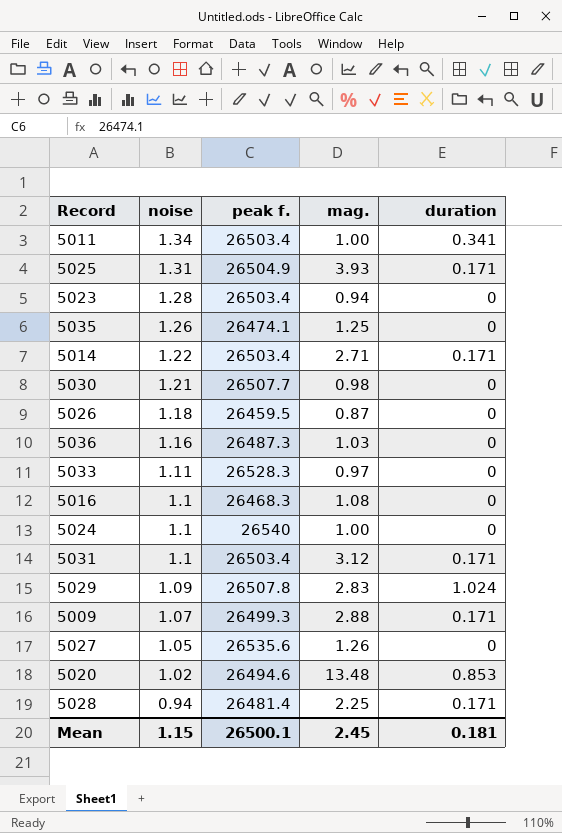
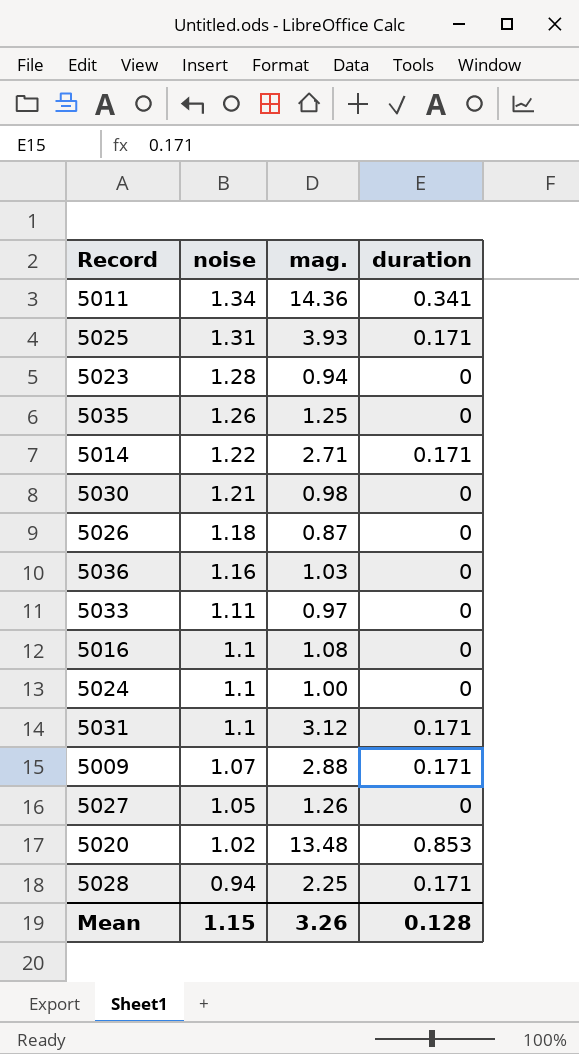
column peak f. | position: 3 -> none
row 5029: 1.09 | 26507.8 | 2.83 | 1.024 -> none
5011 | mag.: 1.00 -> 14.36
Mean | mag.: 2.45 -> 3.26
Mean | duration: 0.181 -> 0.128

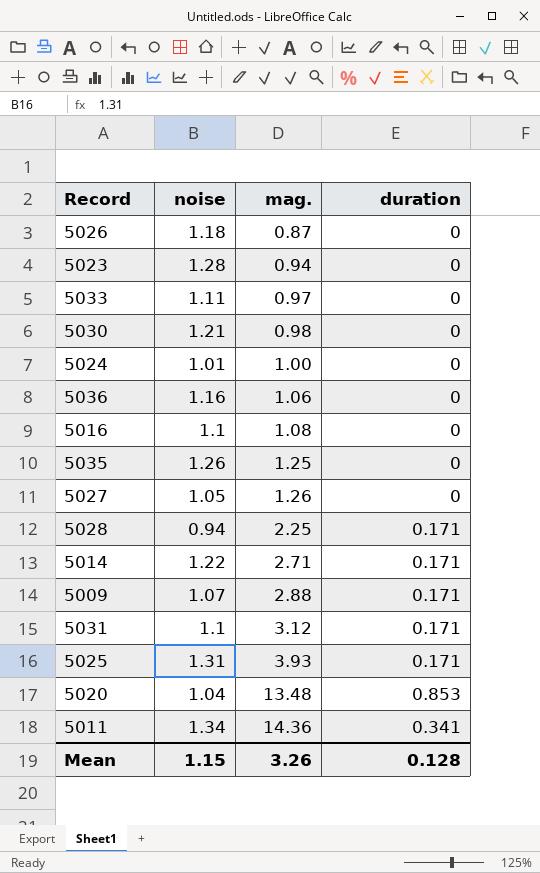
row order: noise descending -> mag. ascending
5024 | noise: 1.1 -> 1.01
5036 | mag.: 1.03 -> 1.06
5020 | noise: 1.02 -> 1.04

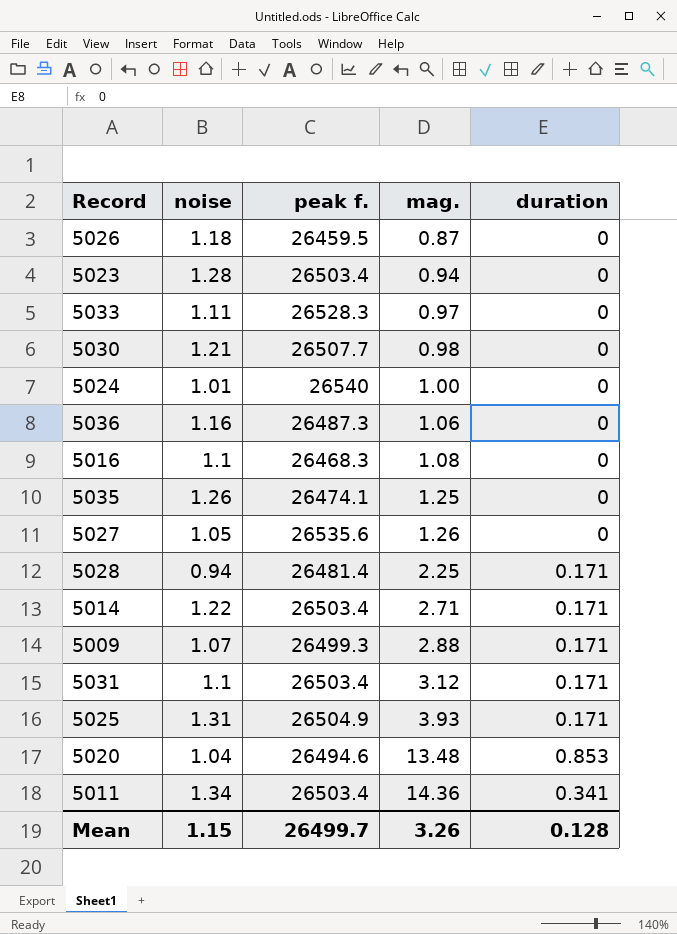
column peak f. | position: none -> 3

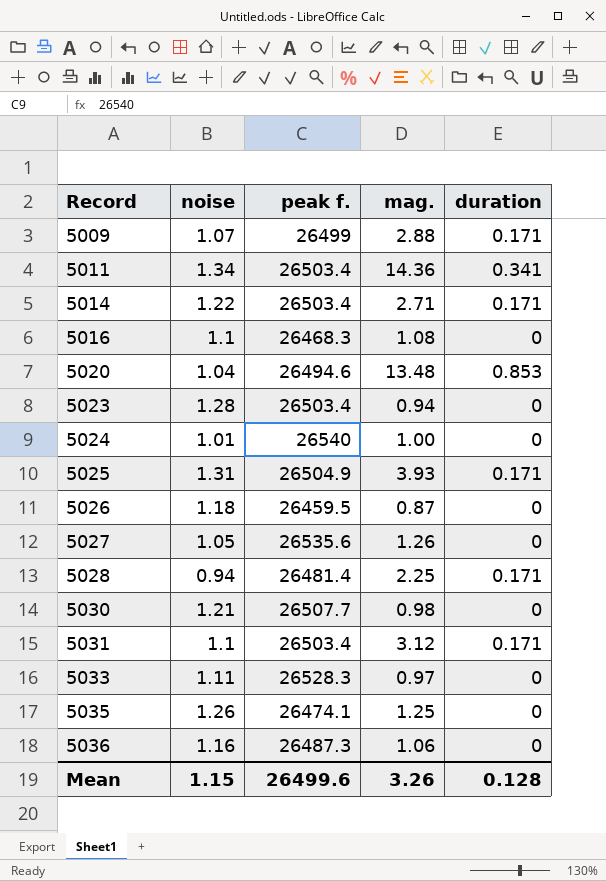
row order: mag. ascending -> Record ascending
5009 | peak f.: 26499.3 -> 26499
Mean | peak f.: 26499.7 -> 26499.6

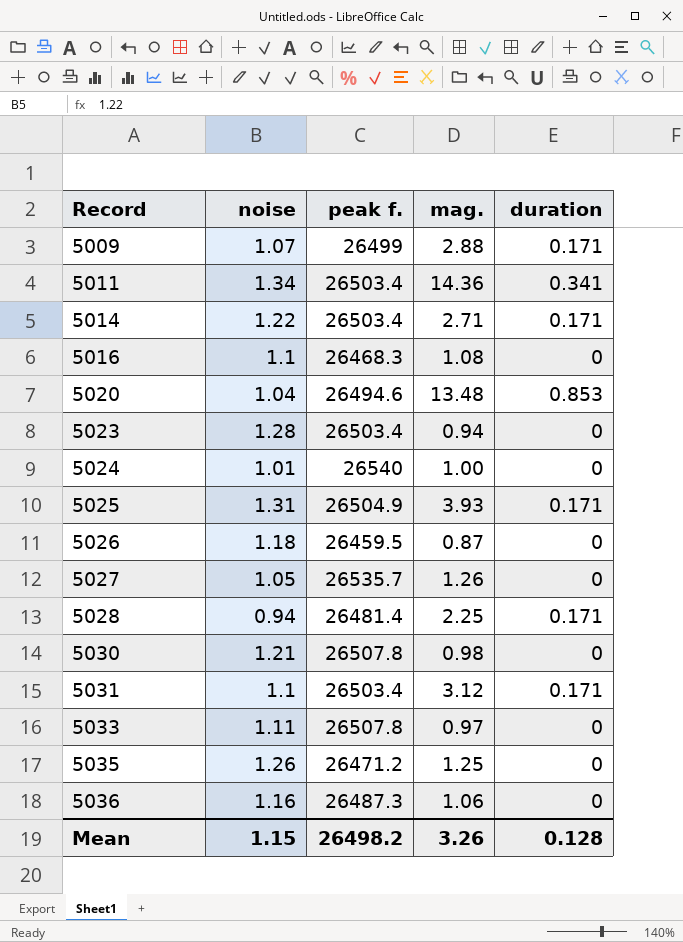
5027 | peak f.: 26535.6 -> 26535.7
5030 | peak f.: 26507.7 -> 26507.8
5033 | peak f.: 26528.3 -> 26507.8
5035 | peak f.: 26474.1 -> 26471.2
Mean | peak f.: 26499.6 -> 26498.2

